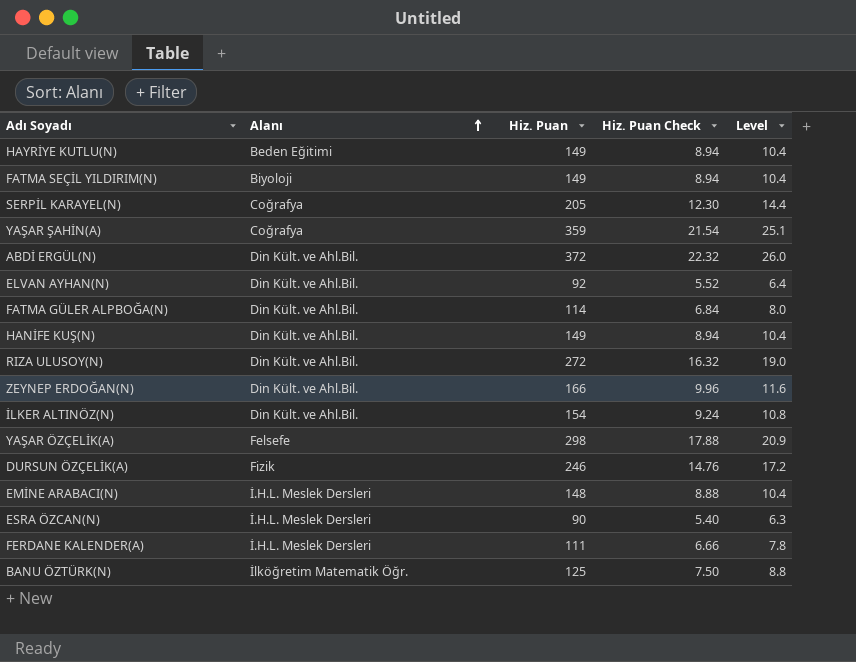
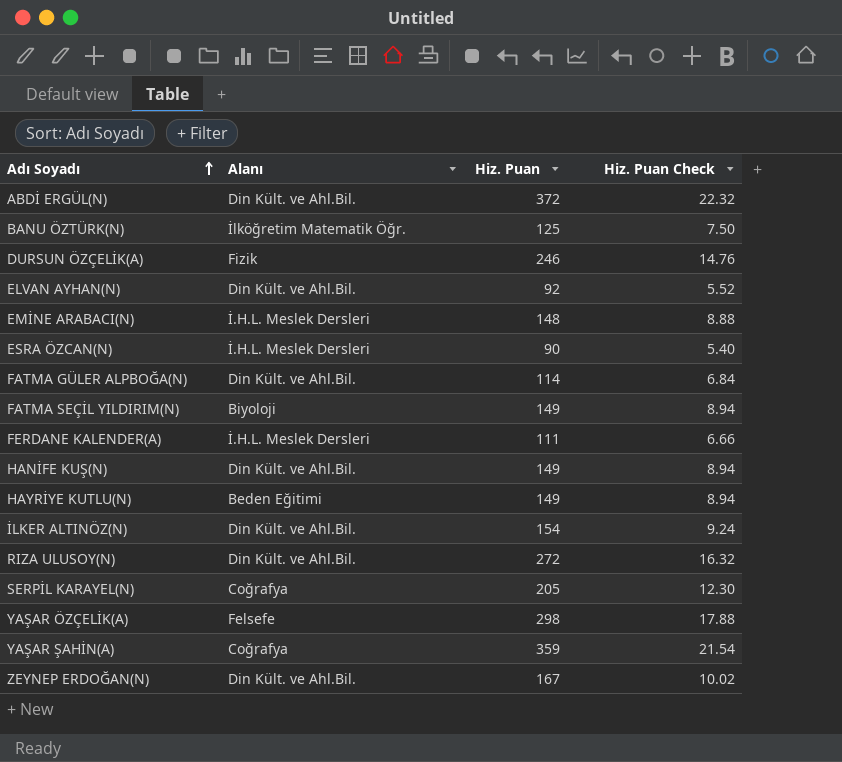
row order: Alanı ascending -> Adı Soyadı ascending
column Level | formula: [Hiz. Puan] * 0.07 -> none
ZEYNEP ERDOĞAN(N) | Hiz. Puan: 166 -> 167
ZEYNEP ERDOĞAN(N) | Hiz. Puan Check: 9.96 -> 10.02

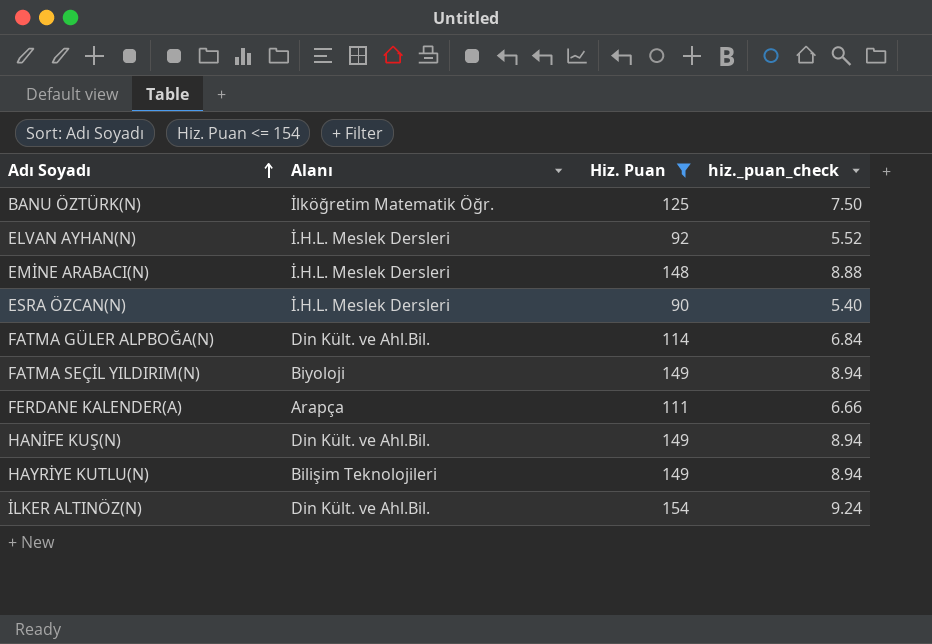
filter: none -> Hiz. Puan <= 154
column name: Hiz. Puan Check -> hiz._puan_check
ELVAN AYHAN(N) | Alanı: Din Kült. ve Ahl.Bil. -> İ.H.L. Meslek Dersleri
FERDANE KALENDER(A) | Alanı: İ.H.L. Meslek Dersleri -> Arapça
HAYRİYE KUTLU(N) | Alanı: Beden Eğitimi -> Bilişim Teknolojileri

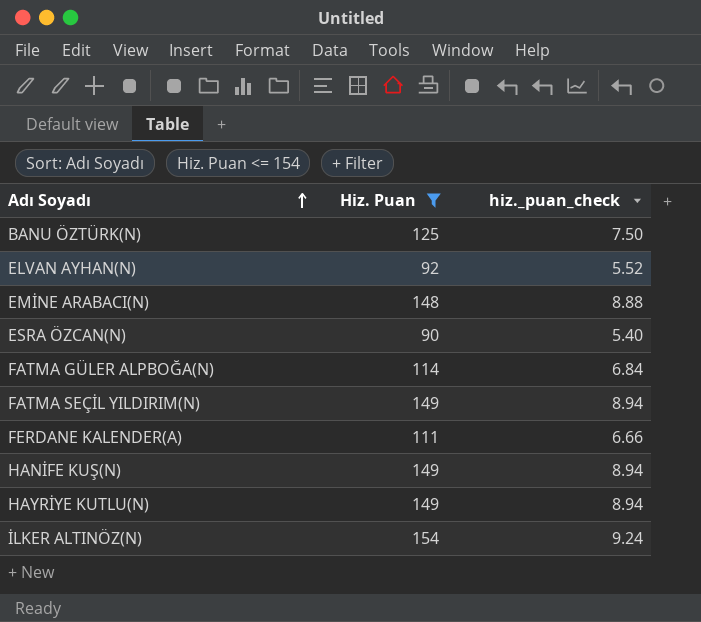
column Alanı | position: 2 -> none

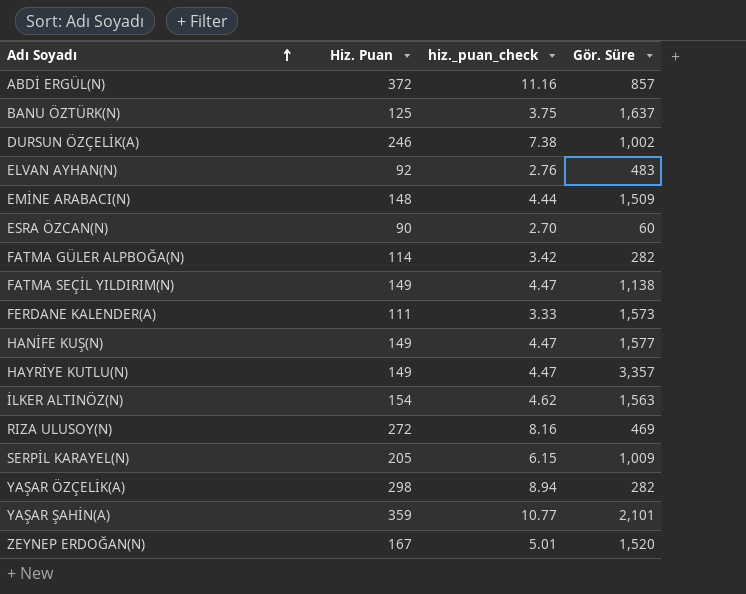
filter: Hiz. Puan <= 154 -> none
column hiz._puan_check | formula: [Hiz. Puan] * 0.06 -> [Hiz. Puan] * 0.03
column Gör. Süre | position: none -> 4

